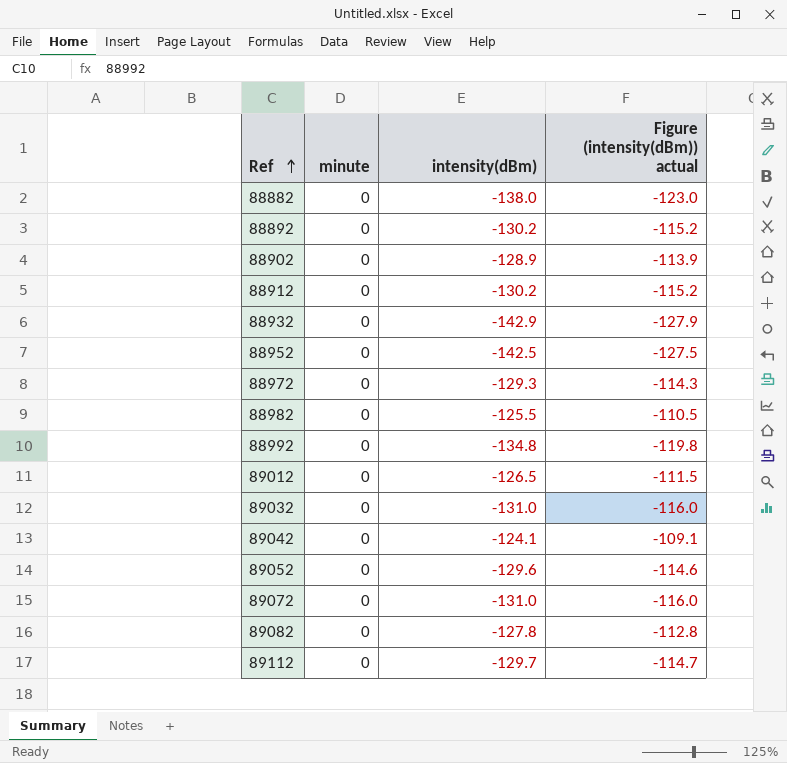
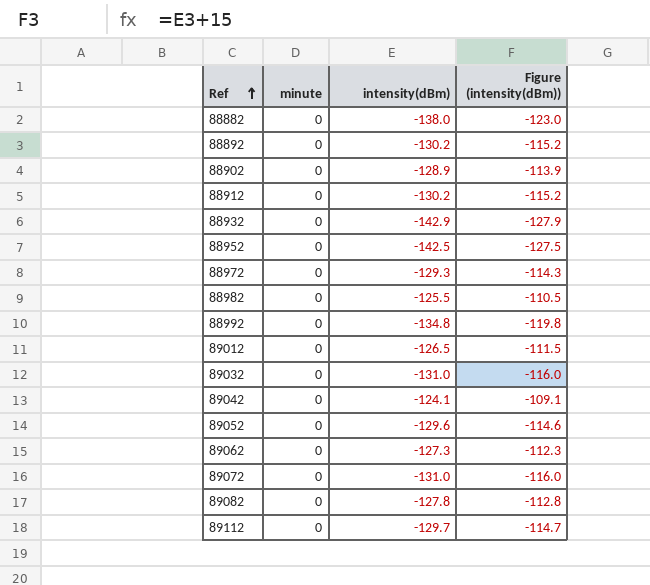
column name: Figure (intensity(dBm)) actual -> Figure (intensity(dBm))
row 89062: none -> 0 | -127.3 | -112.3

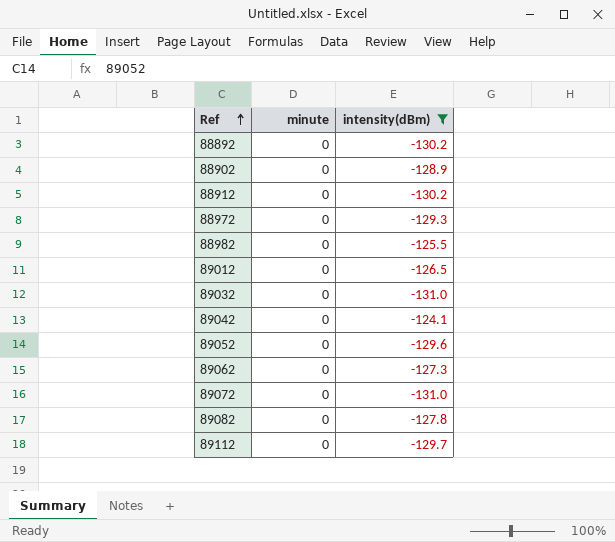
filter: none -> intensity(dBm) >= -131.0
column Figure (intensity(dBm)) | formula: [intensity(dBm)] + 15 -> none

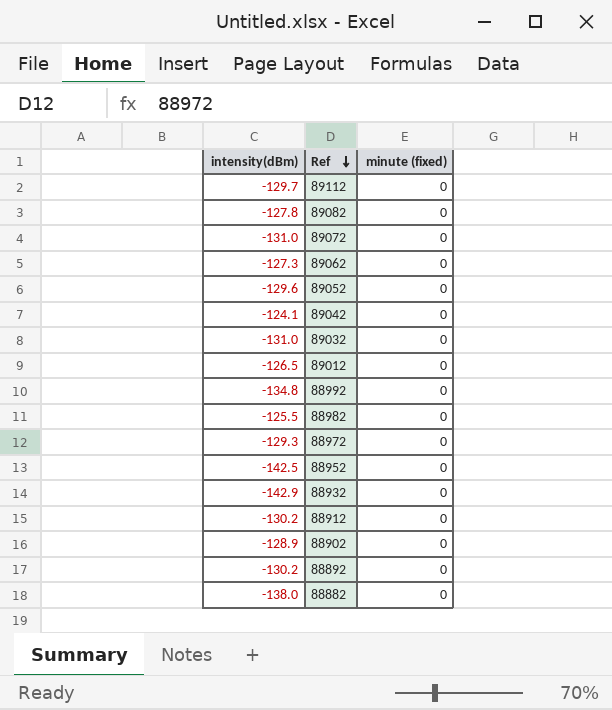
filter: intensity(dBm) >= -131.0 -> none
row order: Ref ascending -> Ref descending
column intensity(dBm) | position: 3 -> 1
column name: minute -> minute (fixed)

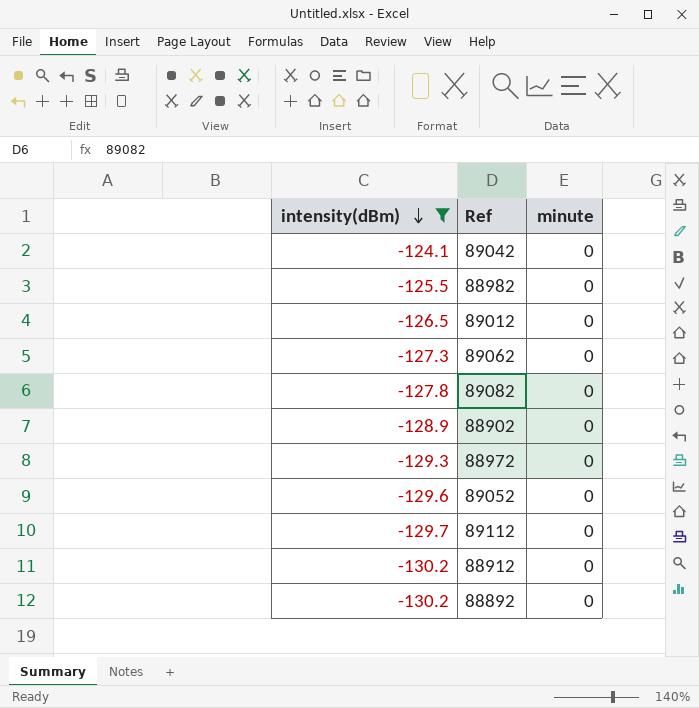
filter: none -> intensity(dBm) >= -130.2
row order: Ref descending -> intensity(dBm) descending
column name: minute (fixed) -> minute

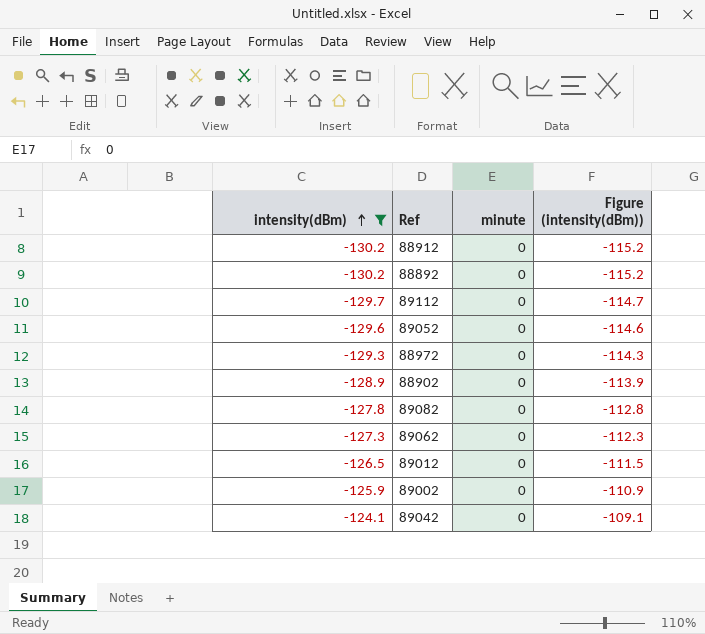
row order: intensity(dBm) descending -> intensity(dBm) ascending
column Figure (intensity(dBm)) | formula: none -> [intensity(dBm)] + 15
row 88982: -125.5 | 0 -> none
row 89002: none -> -125.9 | 0 | -110.9

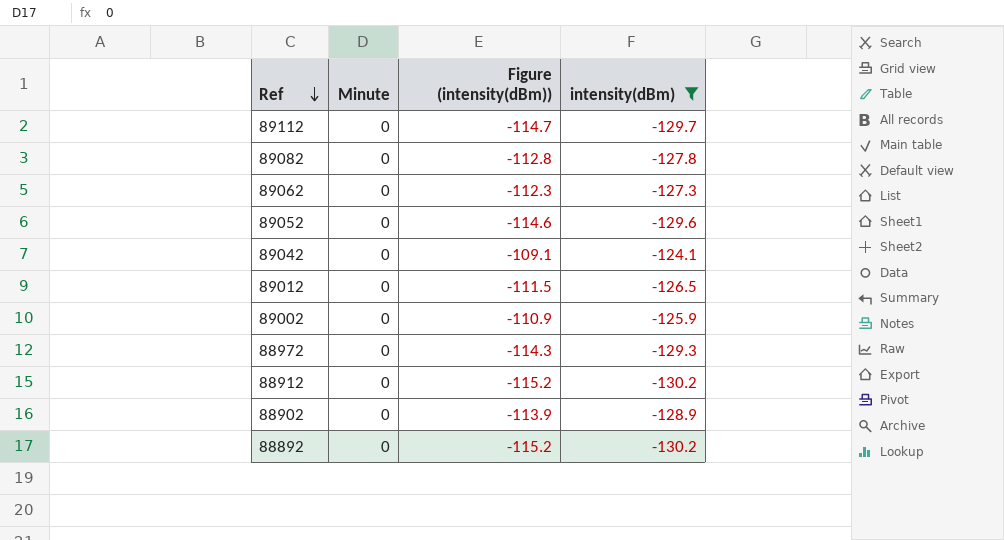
row order: intensity(dBm) ascending -> Ref descending
column name: minute -> Minute
column intensity(dBm) | position: 1 -> 4

